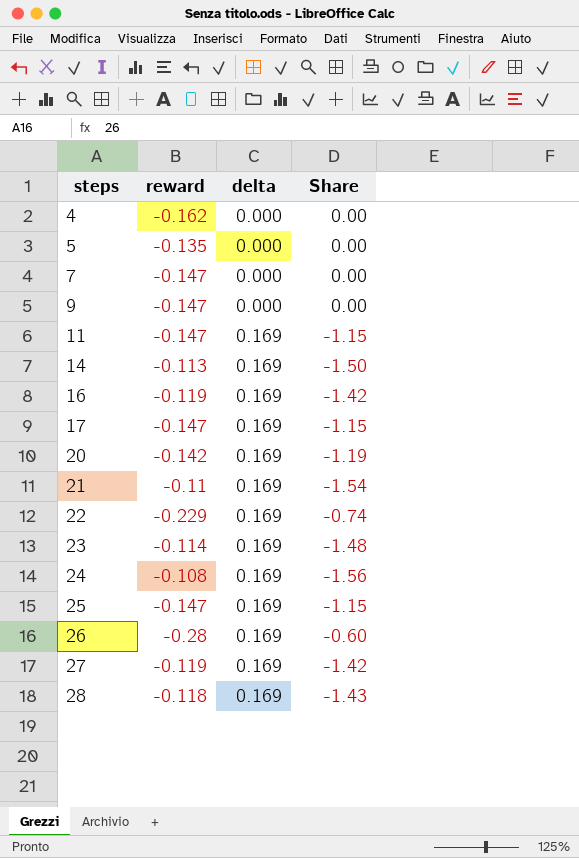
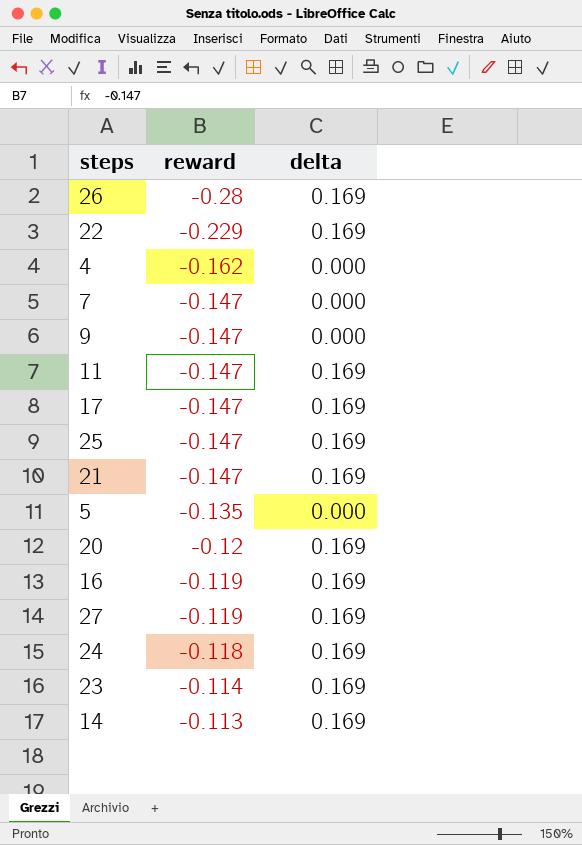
row order: steps ascending -> reward ascending
column Share | formula: [delta] / [reward] -> none
row 28: -0.118 | 0.169 | -1.43 -> none
21 | reward: -0.11 -> -0.147
20 | reward: -0.142 -> -0.12
24 | reward: -0.108 -> -0.118

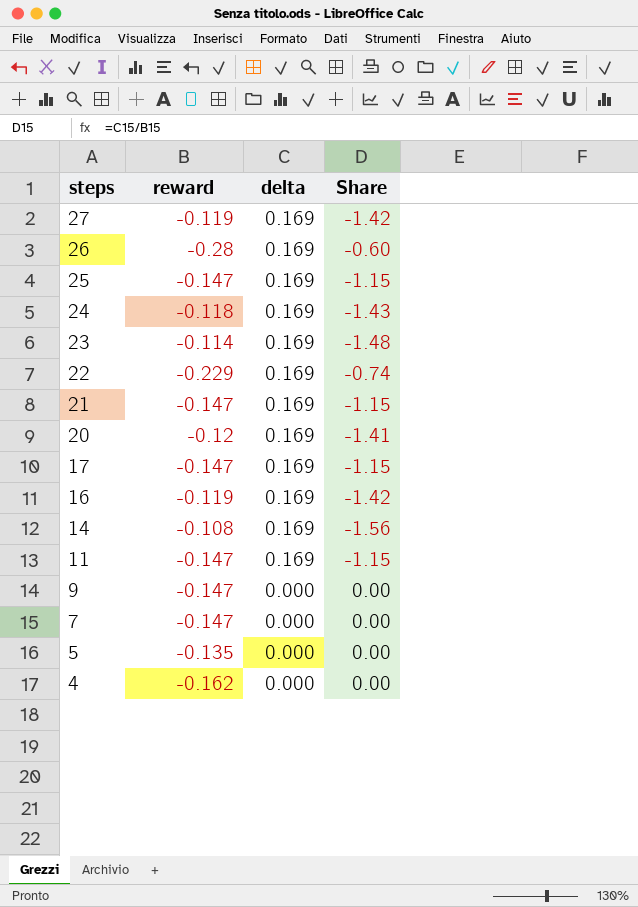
row order: reward ascending -> steps descending
column Share | formula: none -> [delta] / [reward]
14 | reward: -0.113 -> -0.108

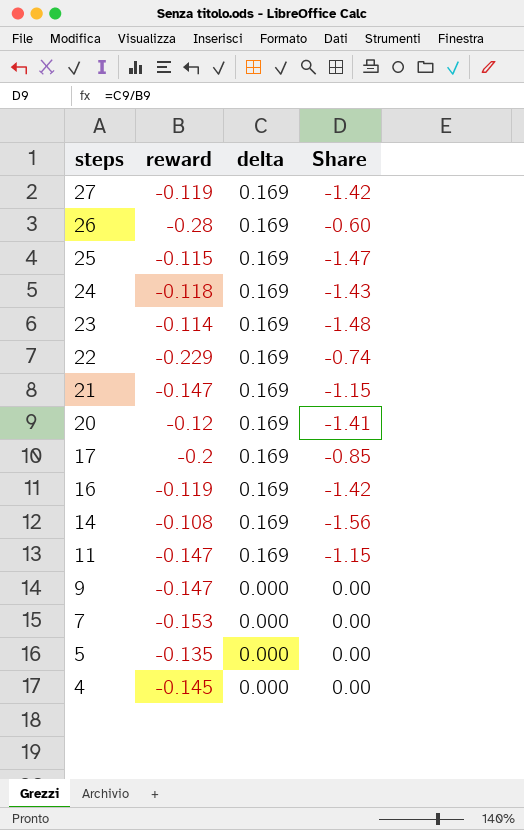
25 | reward: -0.147 -> -0.115
25 | Share: -1.15 -> -1.47
17 | reward: -0.147 -> -0.2
17 | Share: -1.15 -> -0.85
7 | reward: -0.147 -> -0.153
4 | reward: -0.162 -> -0.145

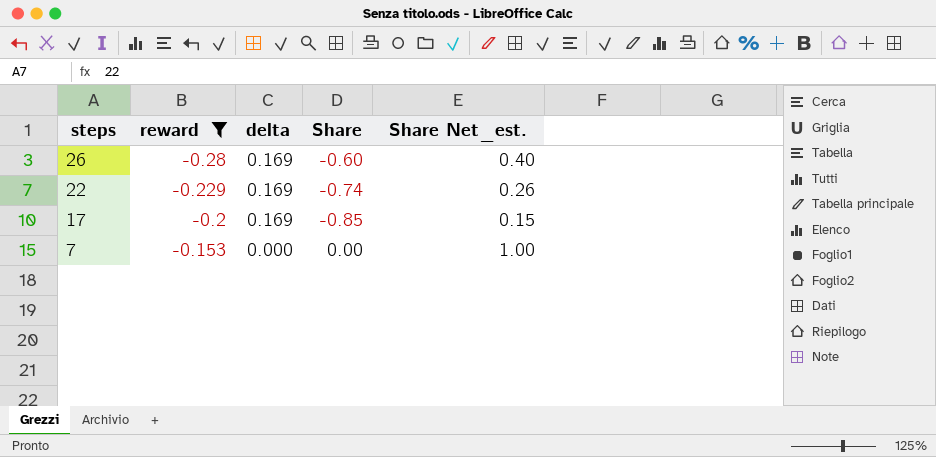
filter: none -> reward <= -0.153
column Share Net_est. | formula: none -> [Share] + 1

